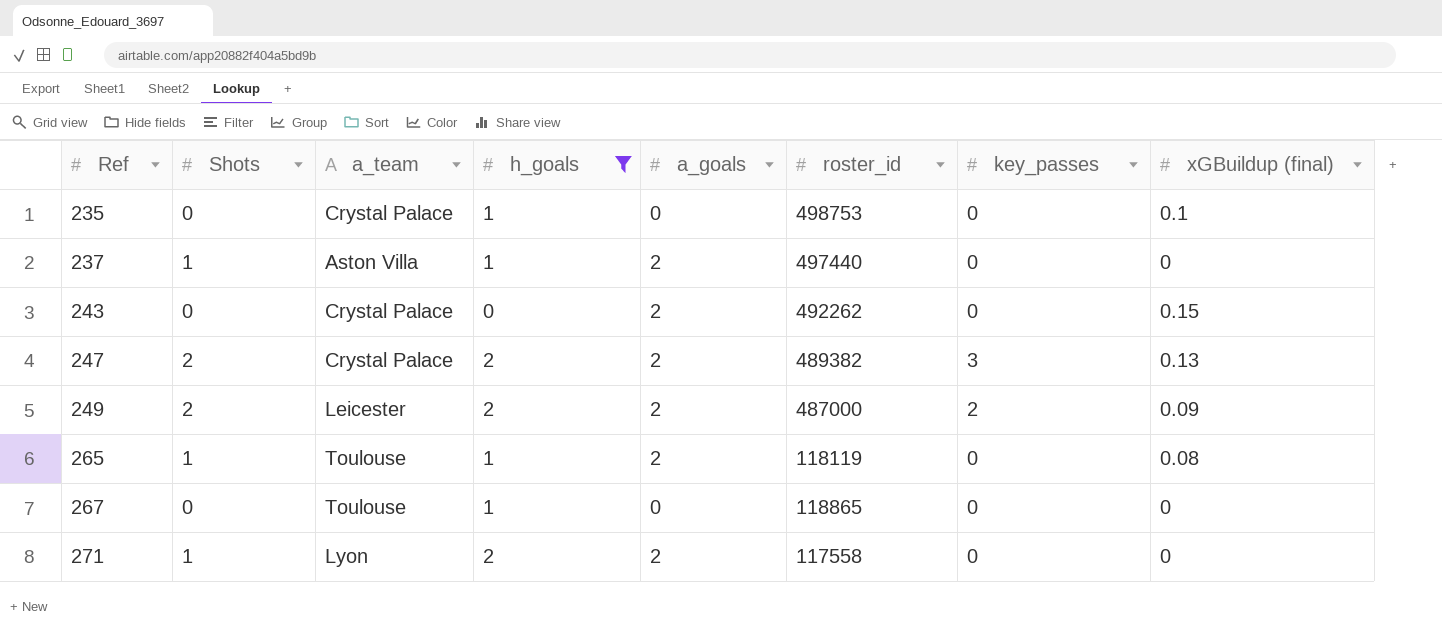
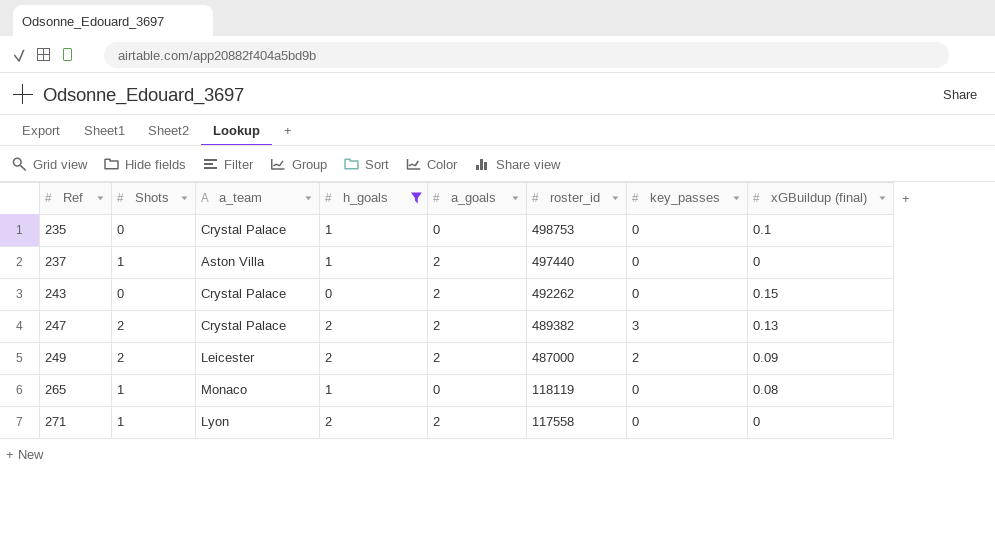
row 267: 0 | Toulouse | 1 | 0 | 118865 | 0 | 0 -> none
265 | a_team: Toulouse -> Monaco
265 | a_goals: 2 -> 0

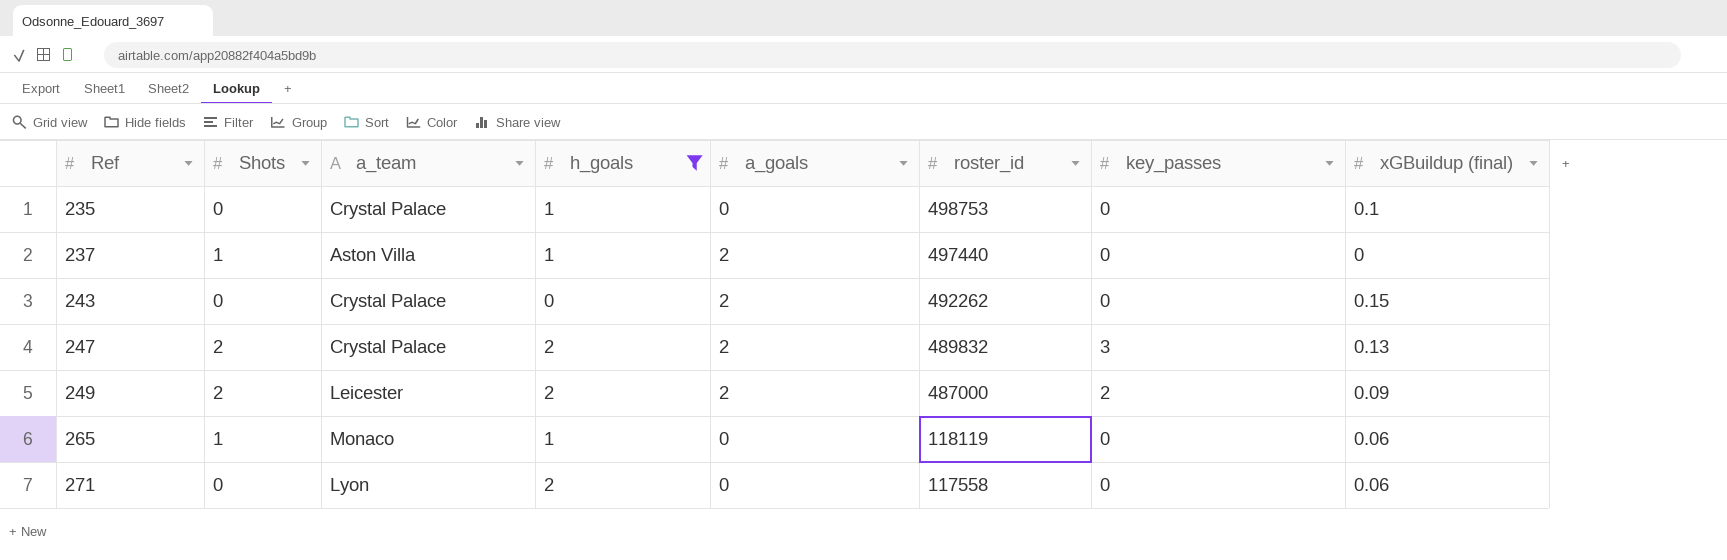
247 | roster_id: 489382 -> 489832
265 | xGBuildup (final): 0.08 -> 0.06
271 | Shots: 1 -> 0
271 | a_goals: 2 -> 0
271 | xGBuildup (final): 0 -> 0.06

